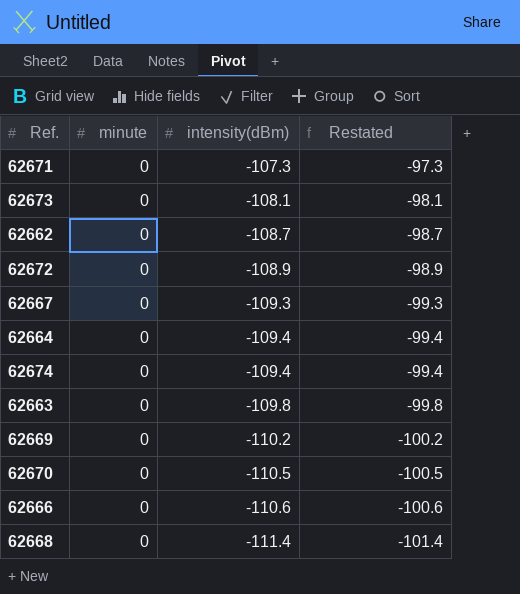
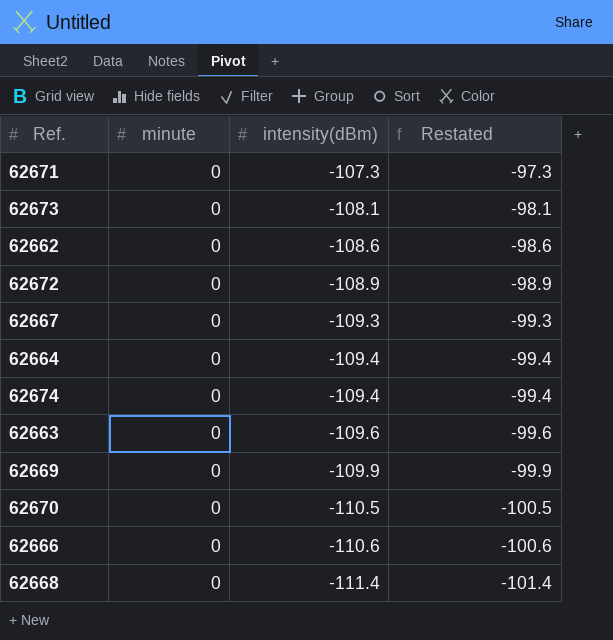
62662 | intensity(dBm): -108.7 -> -108.6
62662 | Restated: -98.7 -> -98.6
62663 | intensity(dBm): -109.8 -> -109.6
62663 | Restated: -99.8 -> -99.6
62669 | intensity(dBm): -110.2 -> -109.9
62669 | Restated: -100.2 -> -99.9

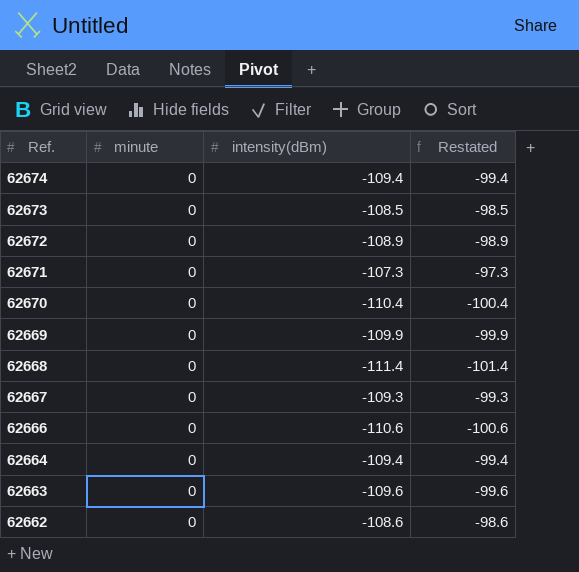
row order: intensity(dBm) descending -> Ref. descending
62673 | intensity(dBm): -108.1 -> -108.5
62673 | Restated: -98.1 -> -98.5
62670 | intensity(dBm): -110.5 -> -110.4
62670 | Restated: -100.5 -> -100.4

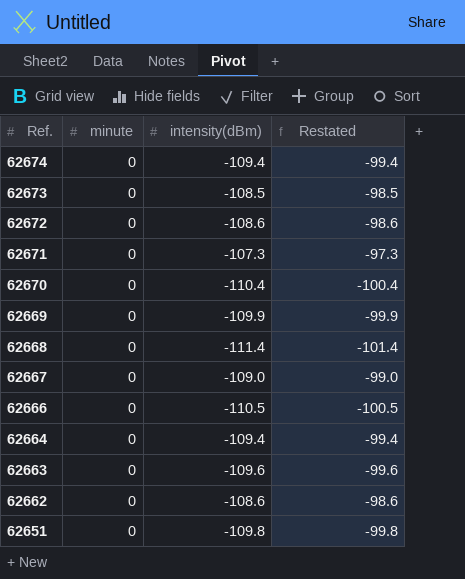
62672 | intensity(dBm): -108.9 -> -108.6
62672 | Restated: -98.9 -> -98.6
62667 | intensity(dBm): -109.3 -> -109.0
62667 | Restated: -99.3 -> -99.0
62666 | intensity(dBm): -110.6 -> -110.5
62666 | Restated: -100.6 -> -100.5
row 62651: none -> 0 | -109.8 | -99.8

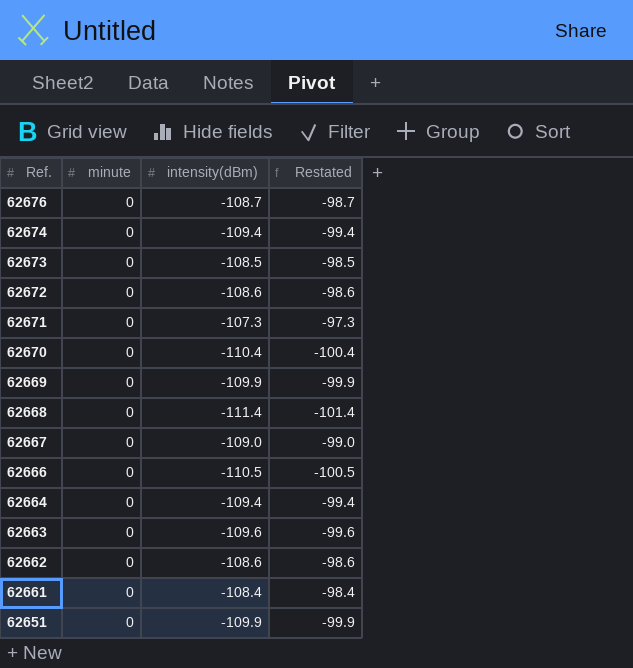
row 62676: none -> 0 | -108.7 | -98.7
row 62661: none -> 0 | -108.4 | -98.4
62651 | intensity(dBm): -109.8 -> -109.9
62651 | Restated: -99.8 -> -99.9

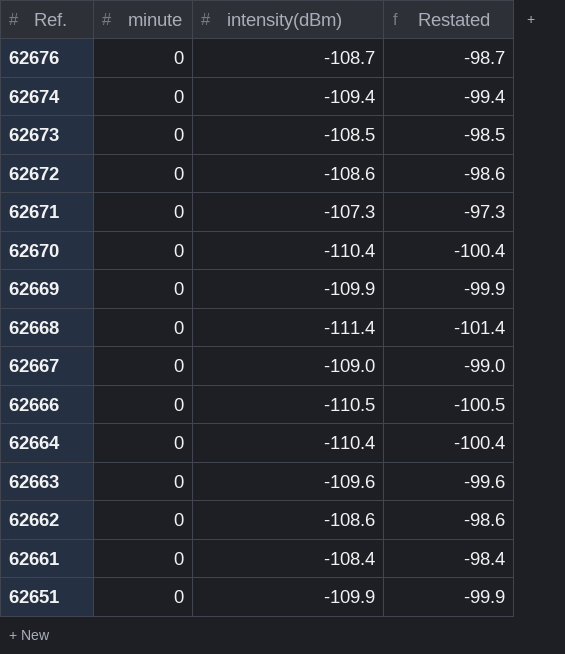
62664 | intensity(dBm): -109.4 -> -110.4
62664 | Restated: -99.4 -> -100.4

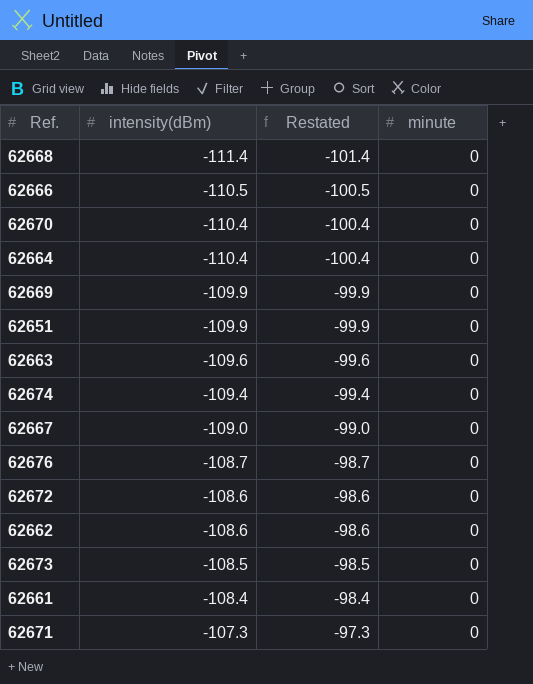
row order: Ref. descending -> intensity(dBm) ascending
column minute | position: 2 -> 4

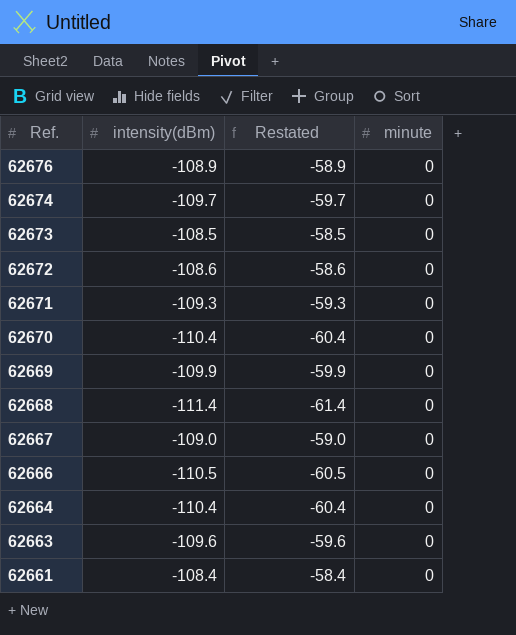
row order: intensity(dBm) ascending -> Ref. descending
column Restated | formula: [intensity(dBm)] + 10 -> [intensity(dBm)] + 50
row 62651: -109.9 | -99.9 | 0 -> none
row 62662: -108.6 | -98.6 | 0 -> none
62676 | intensity(dBm): -108.7 -> -108.9
62674 | intensity(dBm): -109.4 -> -109.7
62671 | intensity(dBm): -107.3 -> -109.3

